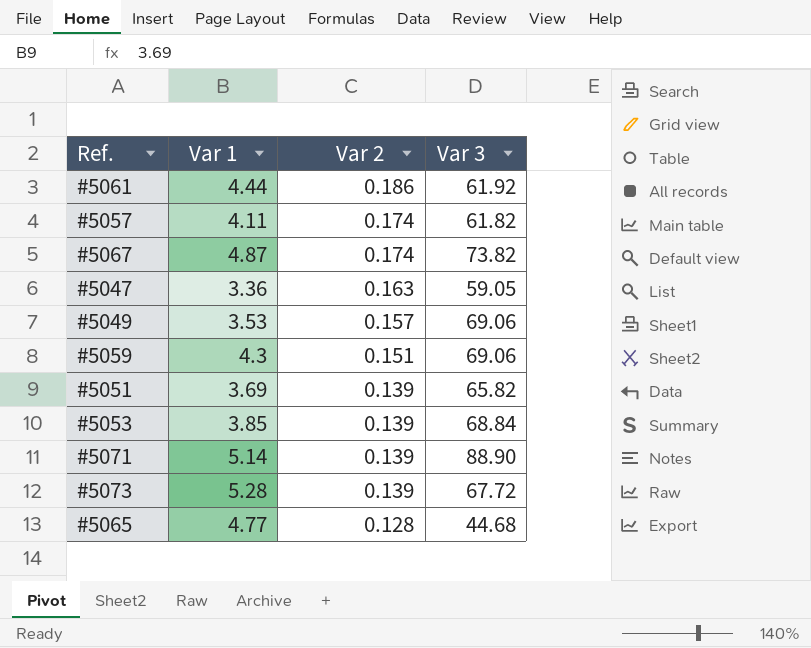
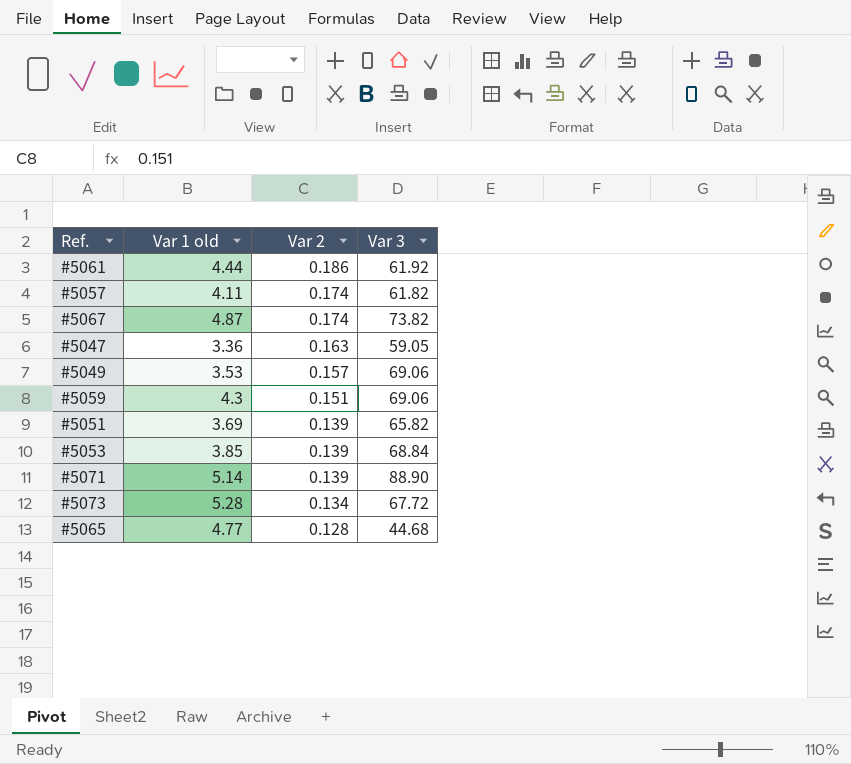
column name: Var 1 -> Var 1 old
#5073 | Var 2: 0.139 -> 0.134

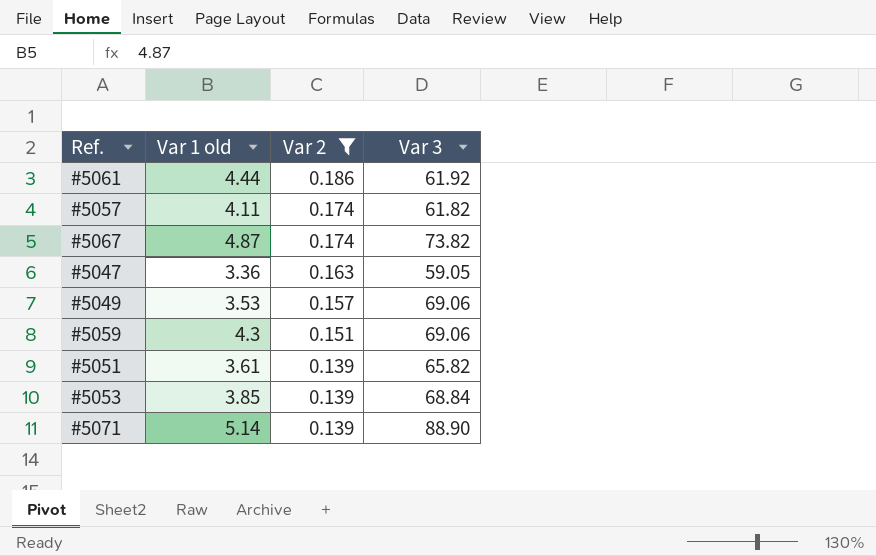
filter: none -> Var 2 >= 0.139
#5051 | Var 1 old: 3.69 -> 3.61

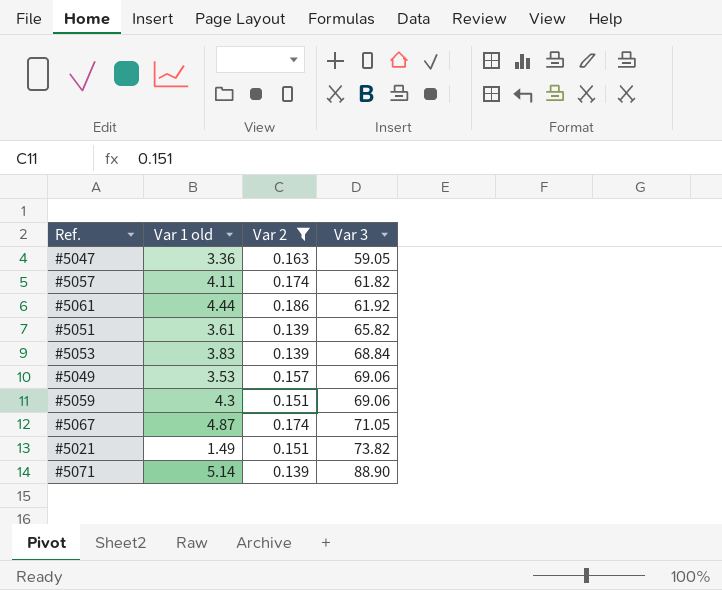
row order: Var 2 descending -> Var 3 ascending
#5053 | Var 1 old: 3.85 -> 3.83
#5067 | Var 3: 73.82 -> 71.05
row #5021: none -> 1.49 | 0.151 | 73.82

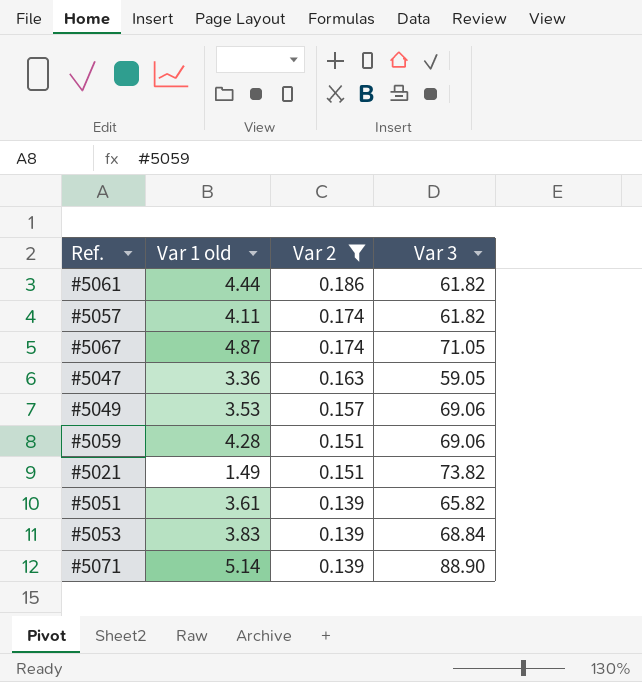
row order: Var 3 ascending -> Var 2 descending
#5061 | Var 3: 61.92 -> 61.82
#5059 | Var 1 old: 4.3 -> 4.28

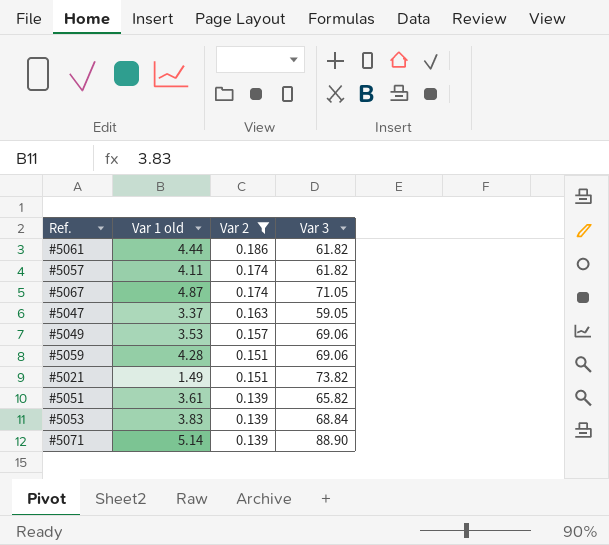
#5047 | Var 1 old: 3.36 -> 3.37

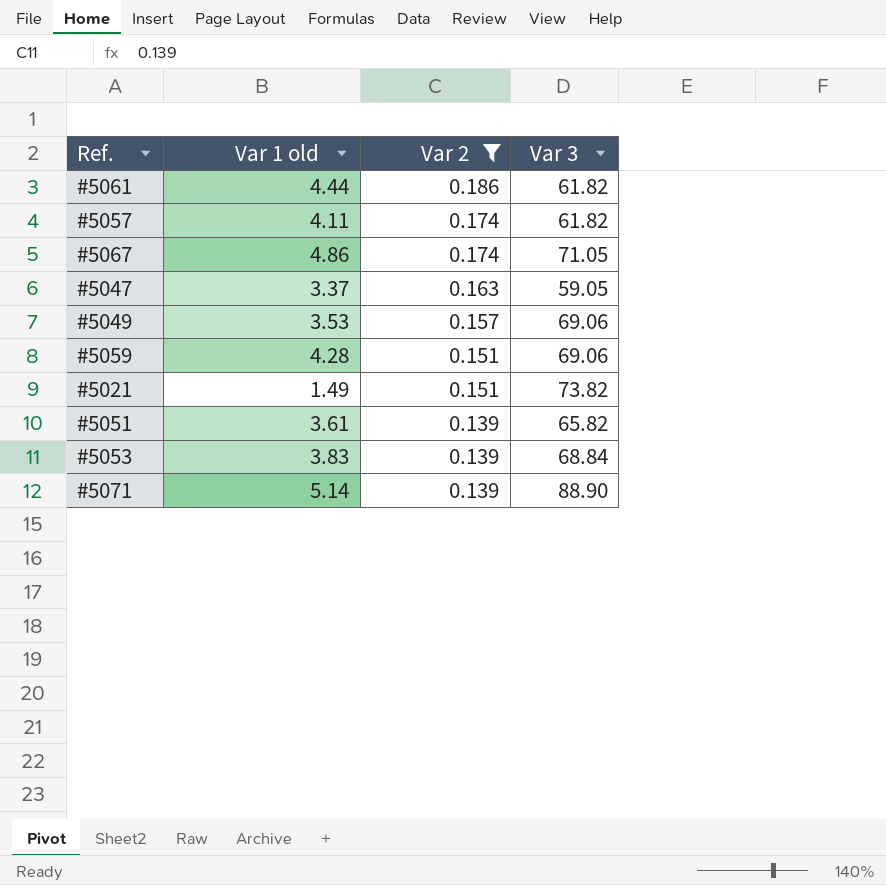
#5067 | Var 1 old: 4.87 -> 4.86

